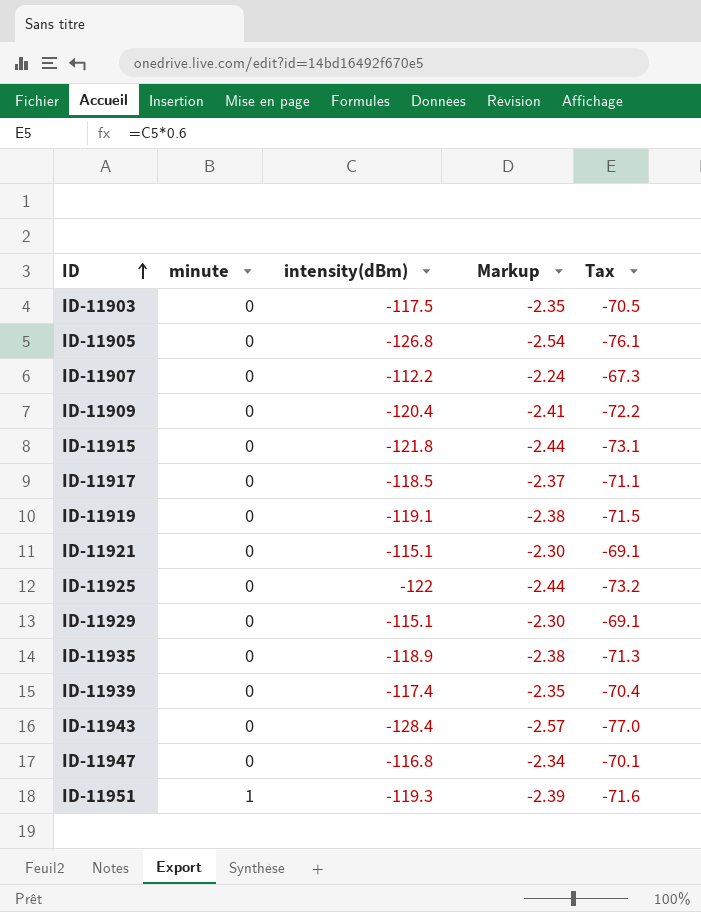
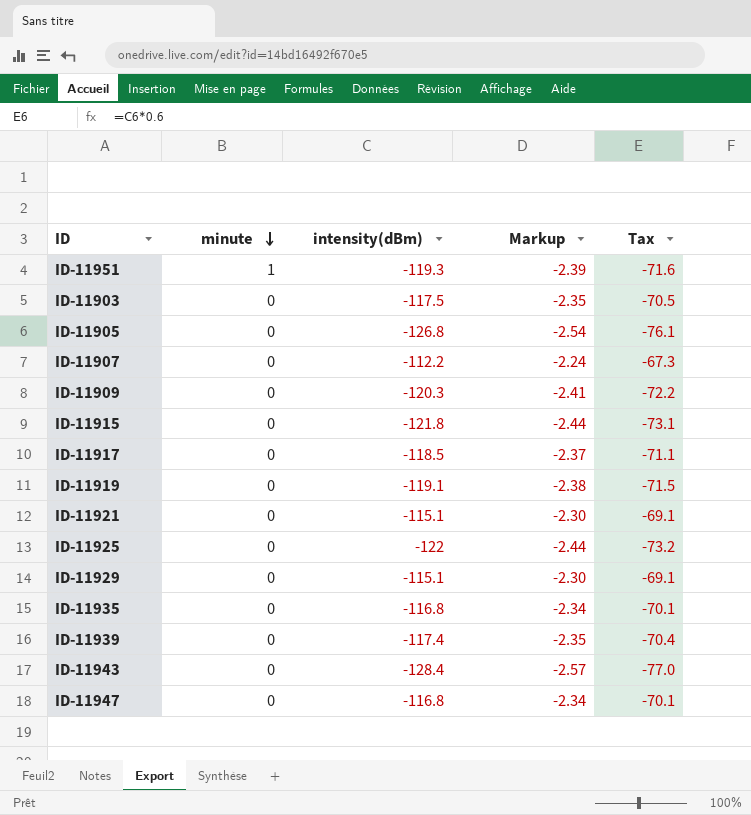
row order: ID ascending -> minute descending
ID-11909 | intensity(dBm): -120.4 -> -120.3
ID-11935 | intensity(dBm): -118.9 -> -116.8
ID-11935 | Markup: -2.38 -> -2.34
ID-11935 | Tax: -71.3 -> -70.1

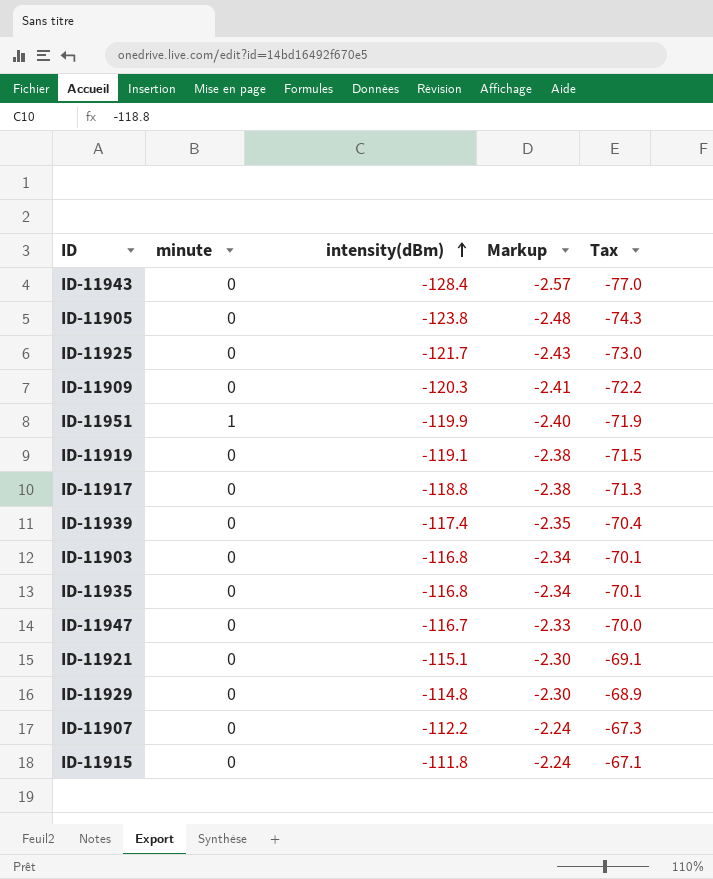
row order: minute descending -> intensity(dBm) ascending
ID-11905 | intensity(dBm): -126.8 -> -123.8
ID-11905 | Markup: -2.54 -> -2.48
ID-11905 | Tax: -76.1 -> -74.3
ID-11925 | intensity(dBm): -122 -> -121.7
ID-11925 | Markup: -2.44 -> -2.43
ID-11925 | Tax: -73.2 -> -73.0
ID-11951 | intensity(dBm): -119.3 -> -119.9
ID-11951 | Markup: -2.39 -> -2.40
ID-11951 | Tax: -71.6 -> -71.9
ID-11917 | intensity(dBm): -118.5 -> -118.8
ID-11917 | Markup: -2.37 -> -2.38
ID-11917 | Tax: -71.1 -> -71.3
ID-11903 | intensity(dBm): -117.5 -> -116.8
ID-11903 | Markup: -2.35 -> -2.34
ID-11903 | Tax: -70.5 -> -70.1
ID-11947 | intensity(dBm): -116.8 -> -116.7
ID-11947 | Markup: -2.34 -> -2.33
ID-11947 | Tax: -70.1 -> -70.0
ID-11929 | intensity(dBm): -115.1 -> -114.8
ID-11929 | Tax: -69.1 -> -68.9
ID-11915 | intensity(dBm): -121.8 -> -111.8
ID-11915 | Markup: -2.44 -> -2.24
ID-11915 | Tax: -73.1 -> -67.1

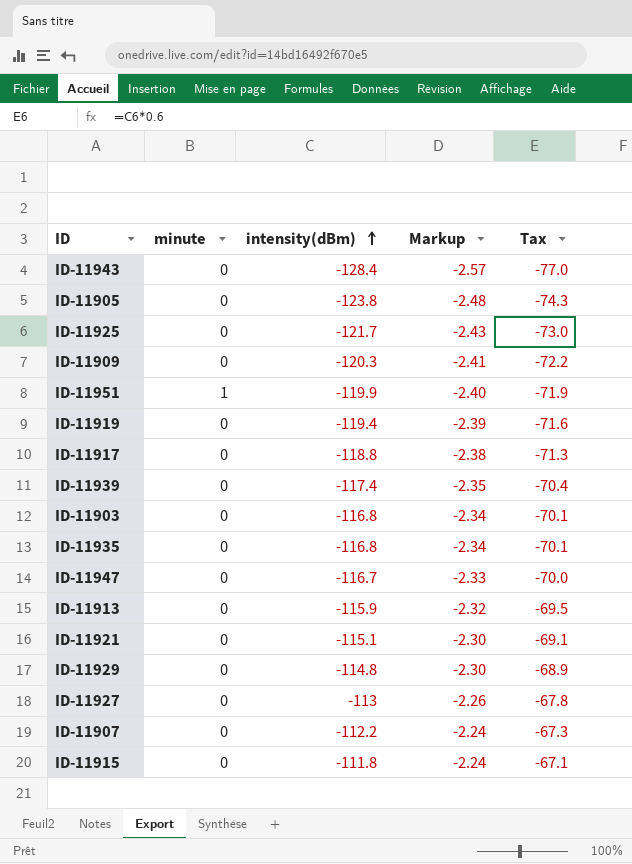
ID-11919 | intensity(dBm): -119.1 -> -119.4
ID-11919 | Markup: -2.38 -> -2.39
ID-11919 | Tax: -71.5 -> -71.6
row ID-11913: none -> 0 | -115.9 | -2.32 | -69.5
row ID-11927: none -> 0 | -113 | -2.26 | -67.8

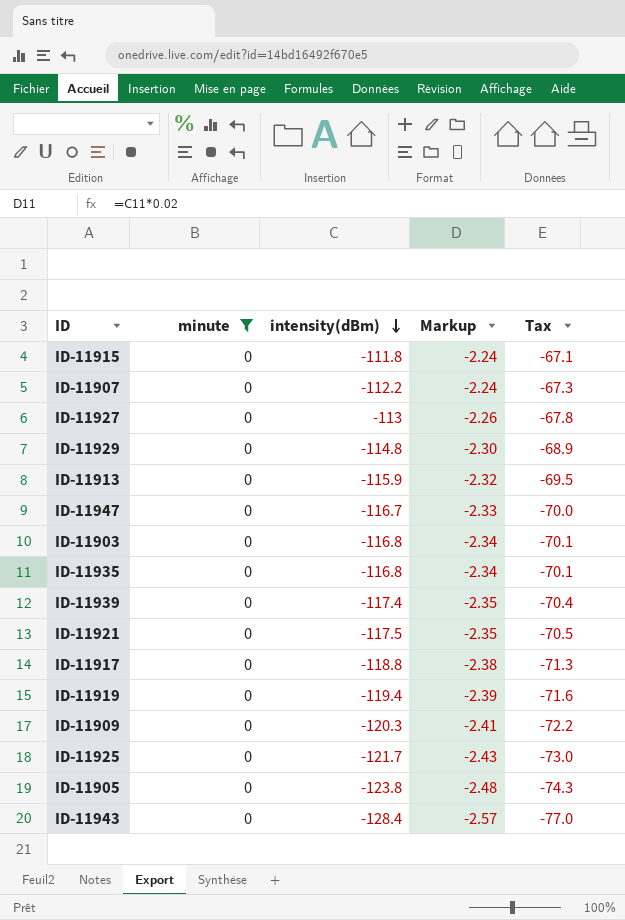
filter: none -> minute = 0
row order: intensity(dBm) ascending -> intensity(dBm) descending
ID-11921 | intensity(dBm): -115.1 -> -117.5
ID-11921 | Markup: -2.30 -> -2.35
ID-11921 | Tax: -69.1 -> -70.5

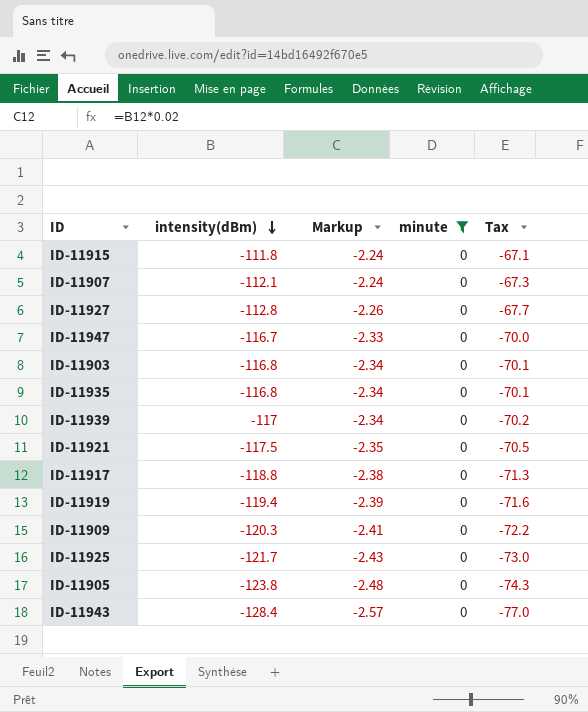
column minute | position: 2 -> 4
row ID-11929: 0 | -114.8 | -2.30 | -68.9 -> none
row ID-11913: 0 | -115.9 | -2.32 | -69.5 -> none
ID-11907 | intensity(dBm): -112.2 -> -112.1
ID-11927 | intensity(dBm): -113 -> -112.8
ID-11927 | Tax: -67.8 -> -67.7
ID-11939 | intensity(dBm): -117.4 -> -117
ID-11939 | Markup: -2.35 -> -2.34
ID-11939 | Tax: -70.4 -> -70.2

